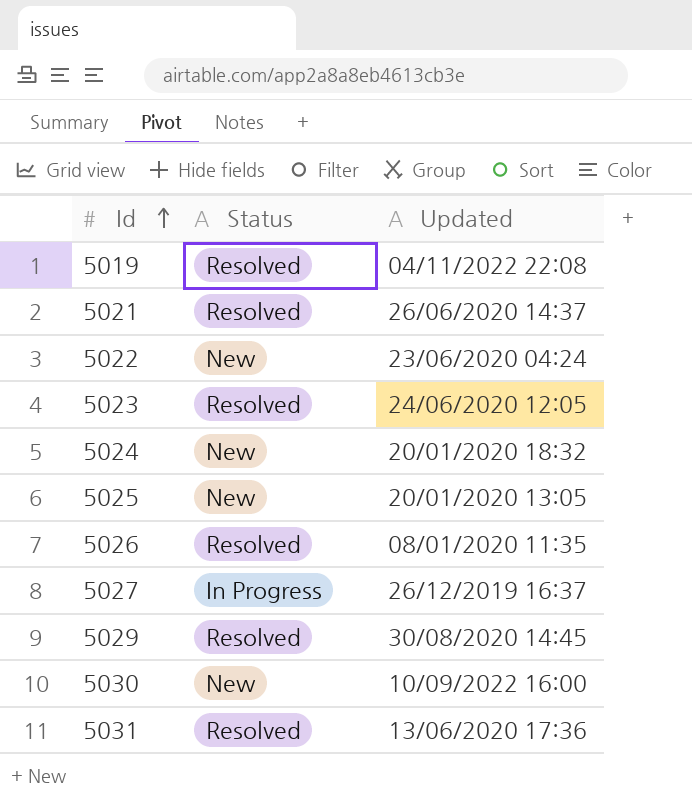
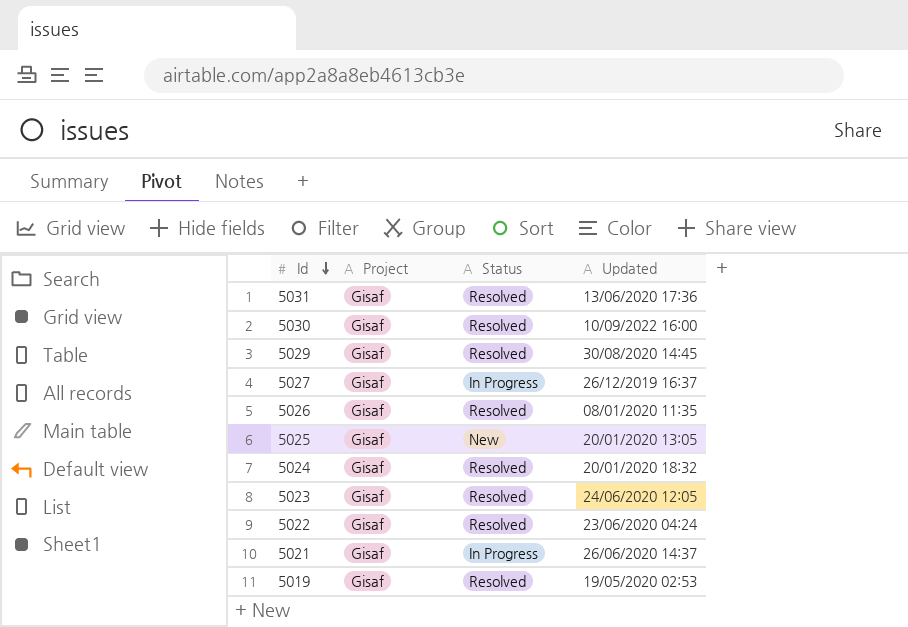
row order: Id ascending -> Id descending
column Project | position: none -> 2
5030 | Status: New -> Resolved
5024 | Status: New -> Resolved
5022 | Status: New -> Resolved
5021 | Status: Resolved -> In Progress
5019 | Updated: 04/11/2022 22:08 -> 19/05/2020 02:53

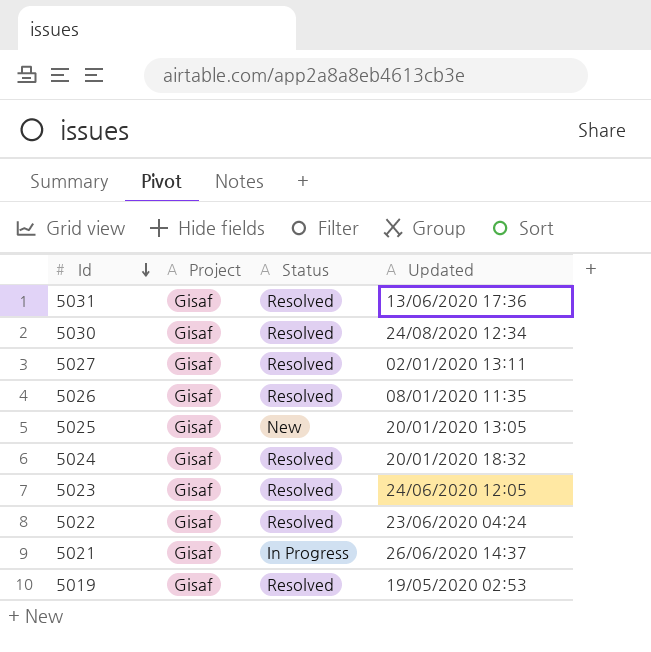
row 5029: Gisaf | Resolved | 30/08/2020 14:45 -> none
5030 | Updated: 10/09/2022 16:00 -> 24/08/2020 12:34
5027 | Status: In Progress -> Resolved
5027 | Updated: 26/12/2019 16:37 -> 02/01/2020 13:11

